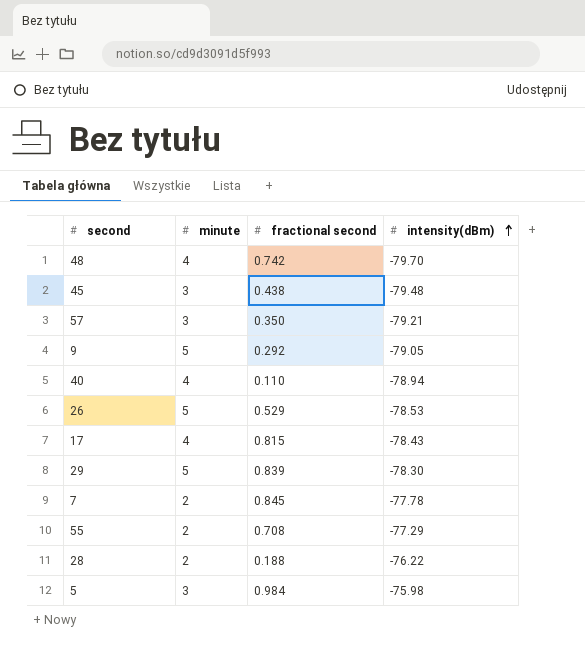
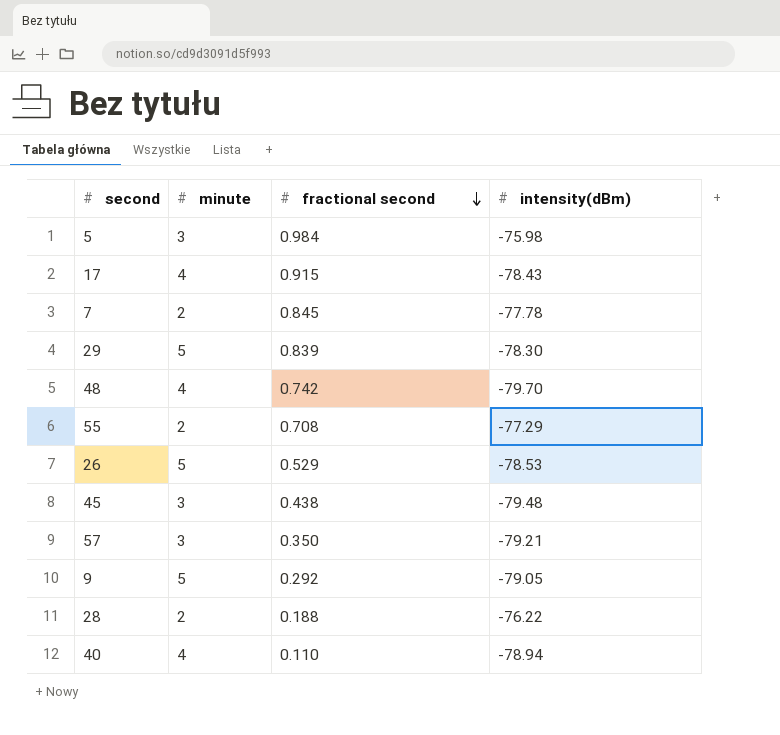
row order: intensity(dBm) ascending -> fractional second descending
17 | fractional second: 0.815 -> 0.915

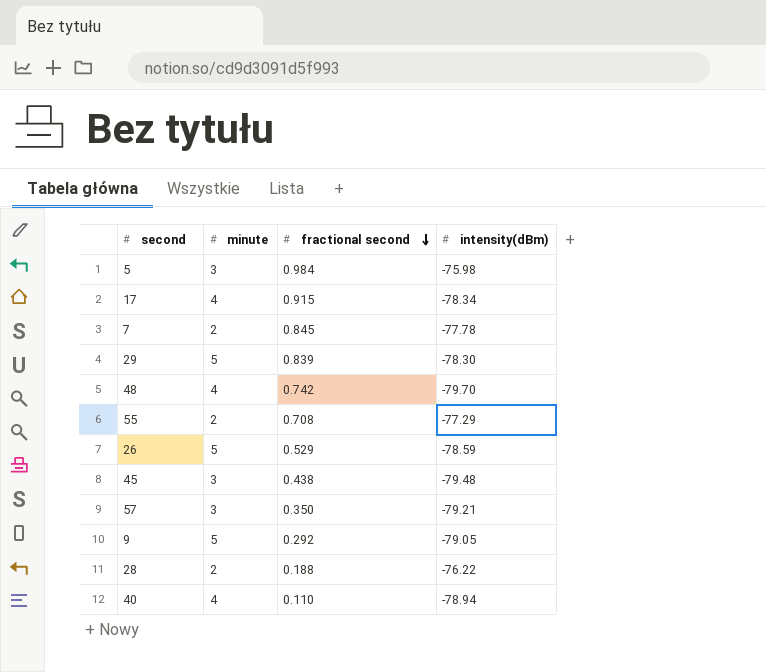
17 | intensity(dBm): -78.43 -> -78.34
26 | intensity(dBm): -78.53 -> -78.59

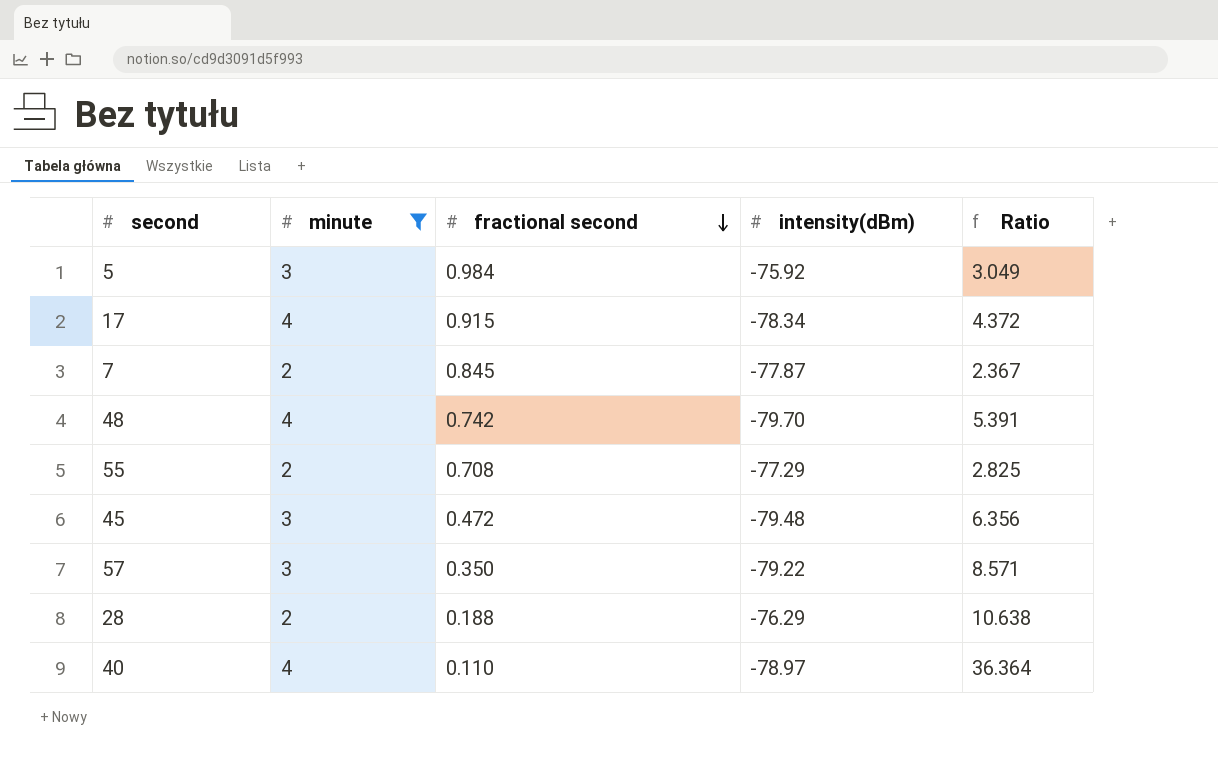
filter: none -> minute != 5
column Ratio | formula: none -> [minute] / [fractional second]
5 | intensity(dBm): -75.98 -> -75.92
7 | intensity(dBm): -77.78 -> -77.87
45 | fractional second: 0.438 -> 0.472
57 | intensity(dBm): -79.21 -> -79.22
28 | intensity(dBm): -76.22 -> -76.29
40 | intensity(dBm): -78.94 -> -78.97

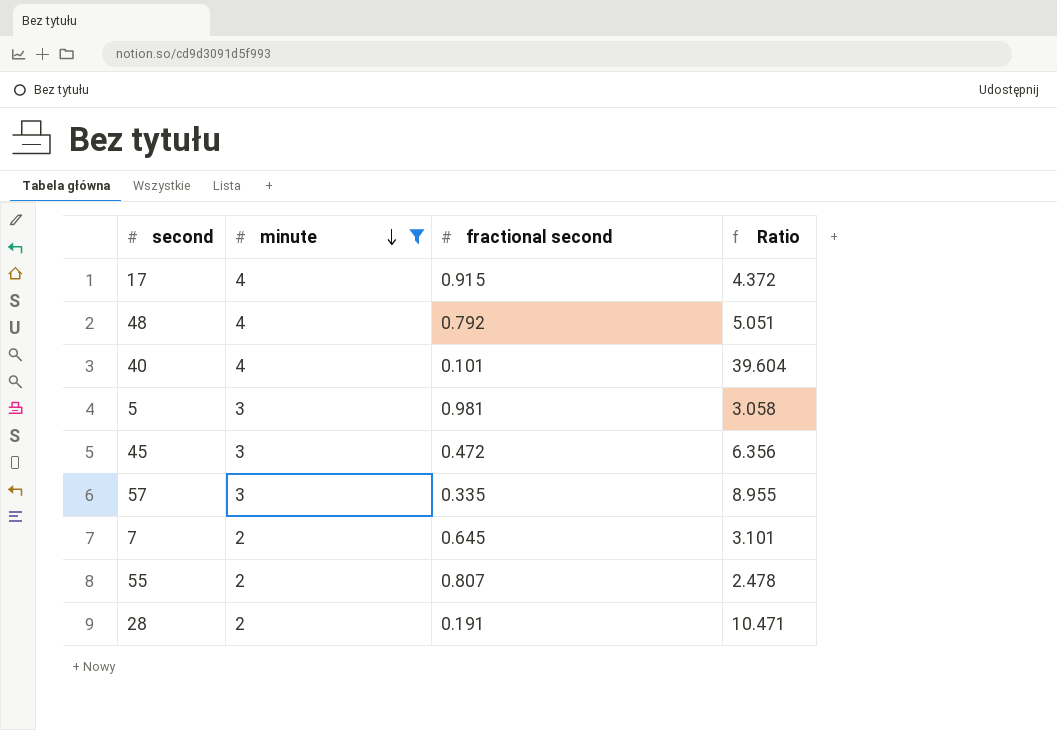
row order: fractional second descending -> minute descending
column intensity(dBm) | position: 4 -> none
48 | fractional second: 0.742 -> 0.792
48 | Ratio: 5.391 -> 5.051
40 | fractional second: 0.110 -> 0.101
40 | Ratio: 36.364 -> 39.604
5 | fractional second: 0.984 -> 0.981
5 | Ratio: 3.049 -> 3.058
57 | fractional second: 0.350 -> 0.335
57 | Ratio: 8.571 -> 8.955
7 | fractional second: 0.845 -> 0.645
7 | Ratio: 2.367 -> 3.101
55 | fractional second: 0.708 -> 0.807
55 | Ratio: 2.825 -> 2.478
28 | fractional second: 0.188 -> 0.191
28 | Ratio: 10.638 -> 10.471

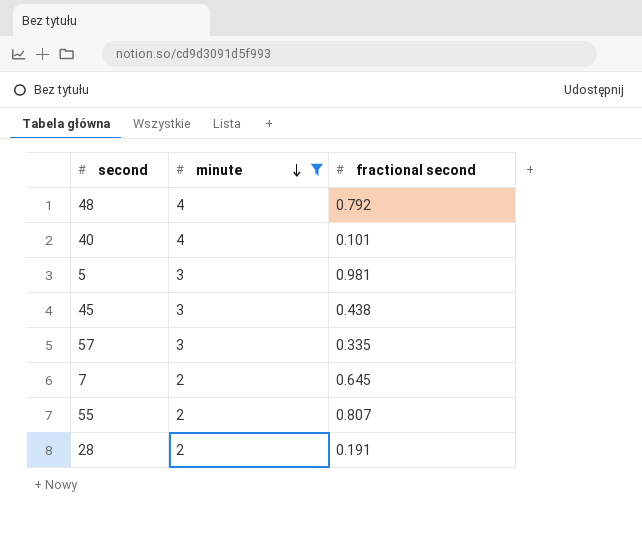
column Ratio | formula: [minute] / [fractional second] -> none
row 17: 4 | 0.915 | 4.372 -> none
45 | fractional second: 0.472 -> 0.438

